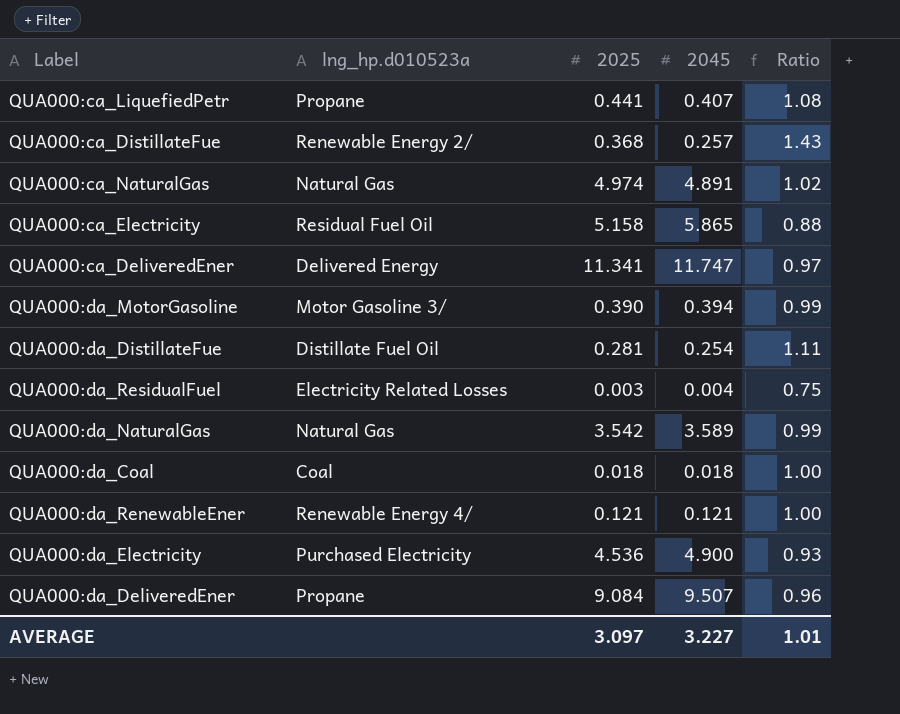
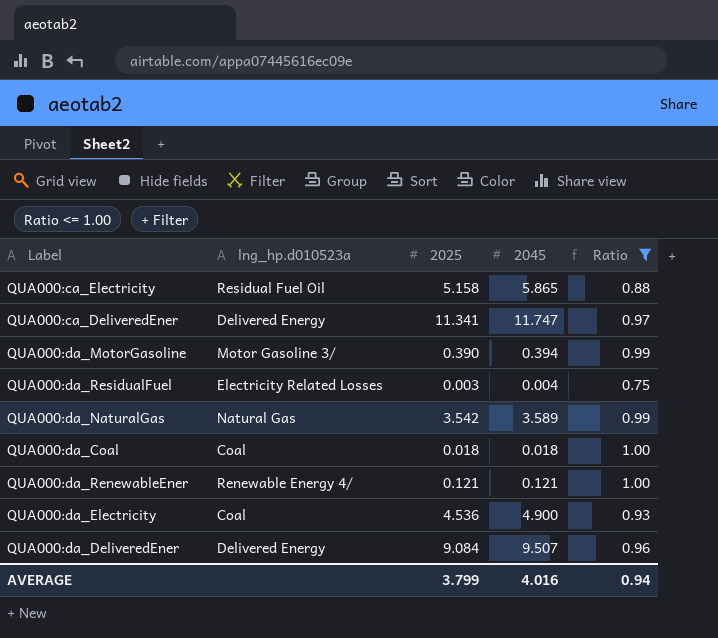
filter: none -> Ratio <= 1.00
QUA000:da_Electricity | lng_hp.d010523a: Purchased Electricity -> Coal
QUA000:da_DeliveredEner | lng_hp.d010523a: Propane -> Delivered Energy
AVERAGE | 2025: 3.097 -> 3.799
AVERAGE | 2045: 3.227 -> 4.016
AVERAGE | Ratio: 1.01 -> 0.94

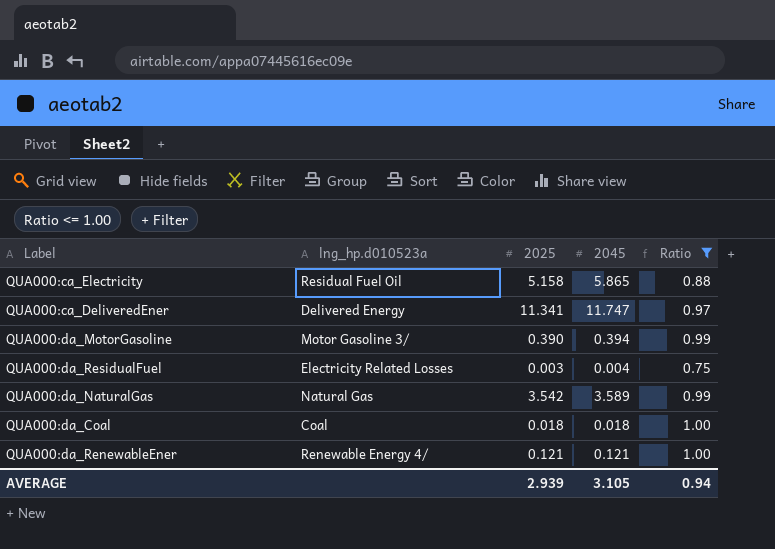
row QUA000:da_Electricity: Coal | 4.536 | 4.900 | 0.93 -> none
row QUA000:da_DeliveredEner: Delivered Energy | 9.084 | 9.507 | 0.96 -> none
AVERAGE | 2025: 3.799 -> 2.939
AVERAGE | 2045: 4.016 -> 3.105

